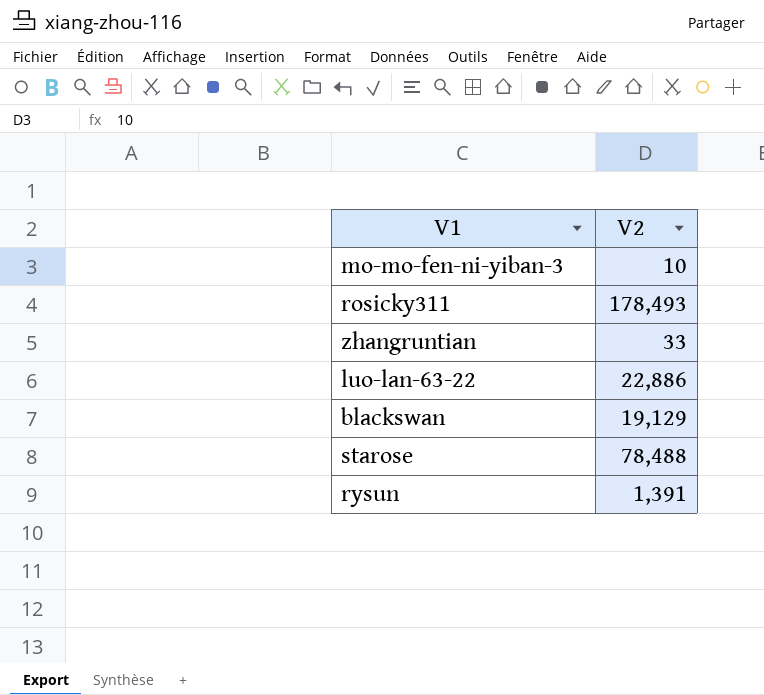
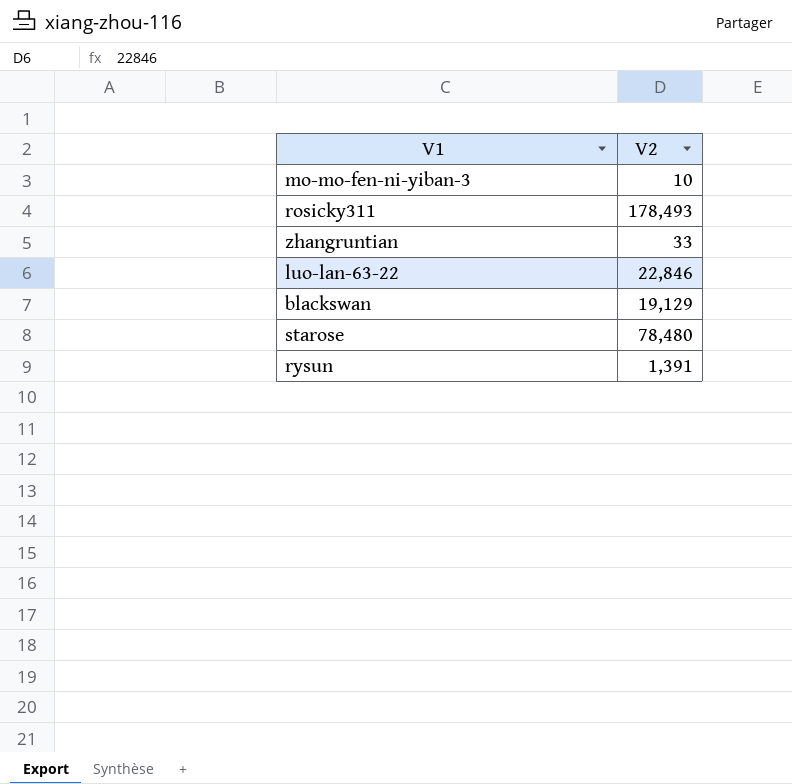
luo-lan-63-22 | V2: 22,886 -> 22,846
starose | V2: 78,488 -> 78,480

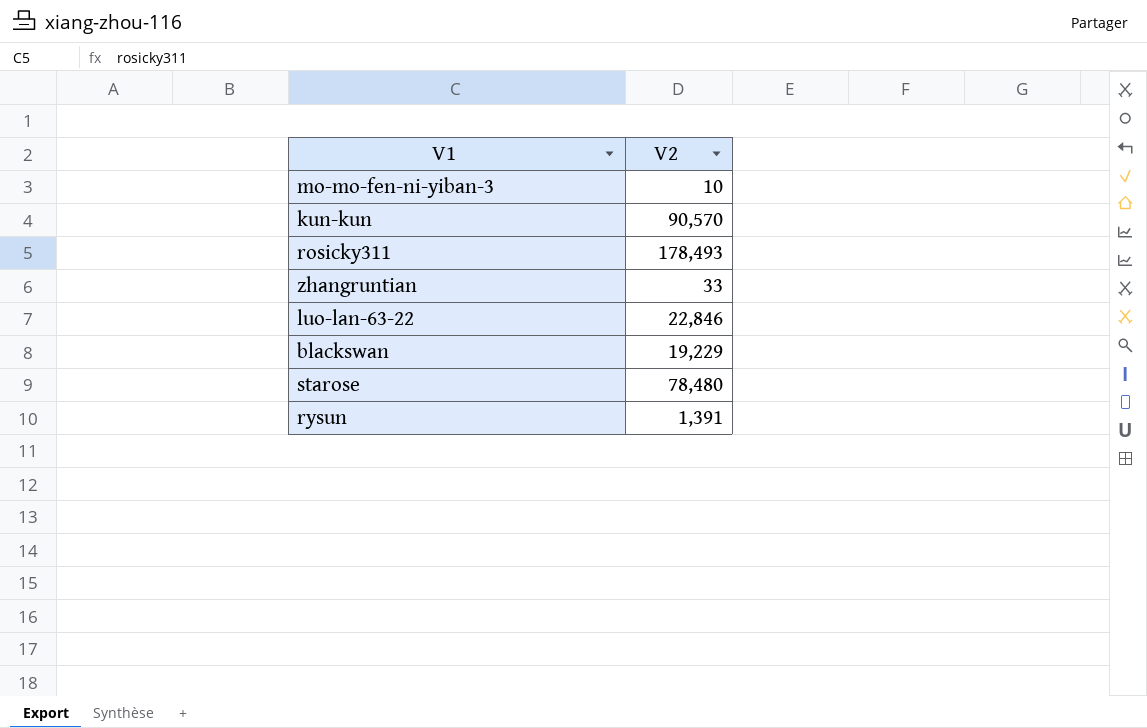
row kun-kun: none -> 90,570
blackswan | V2: 19,129 -> 19,229

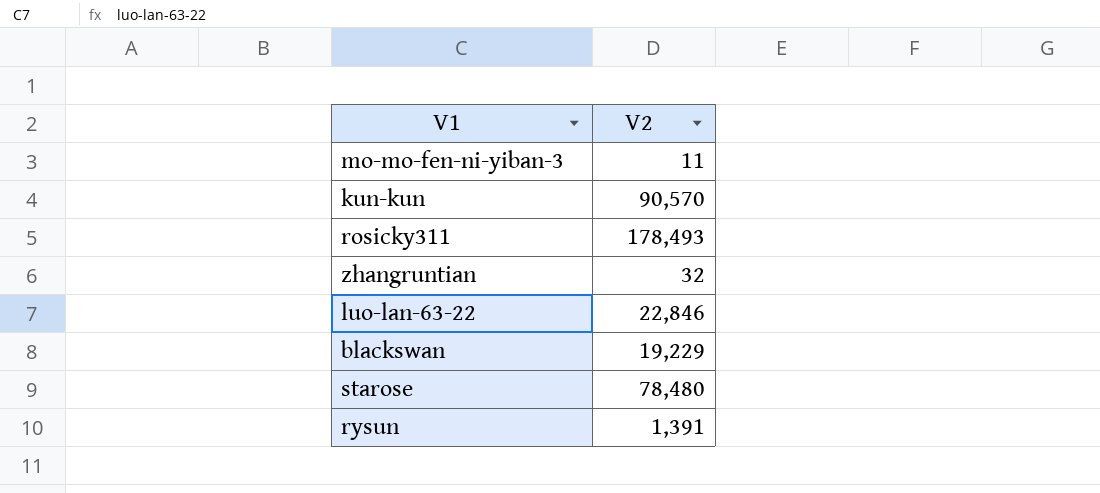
mo-mo-fen-ni-yiban-3 | V2: 10 -> 11
zhangruntian | V2: 33 -> 32

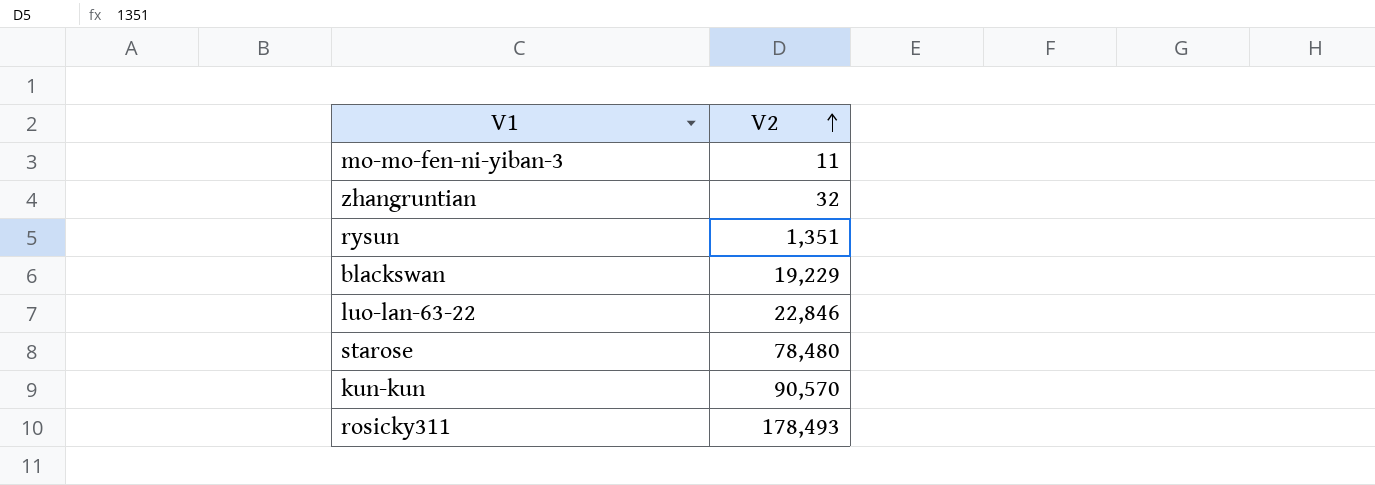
row order: none -> V2 ascending
rysun | V2: 1,391 -> 1,351

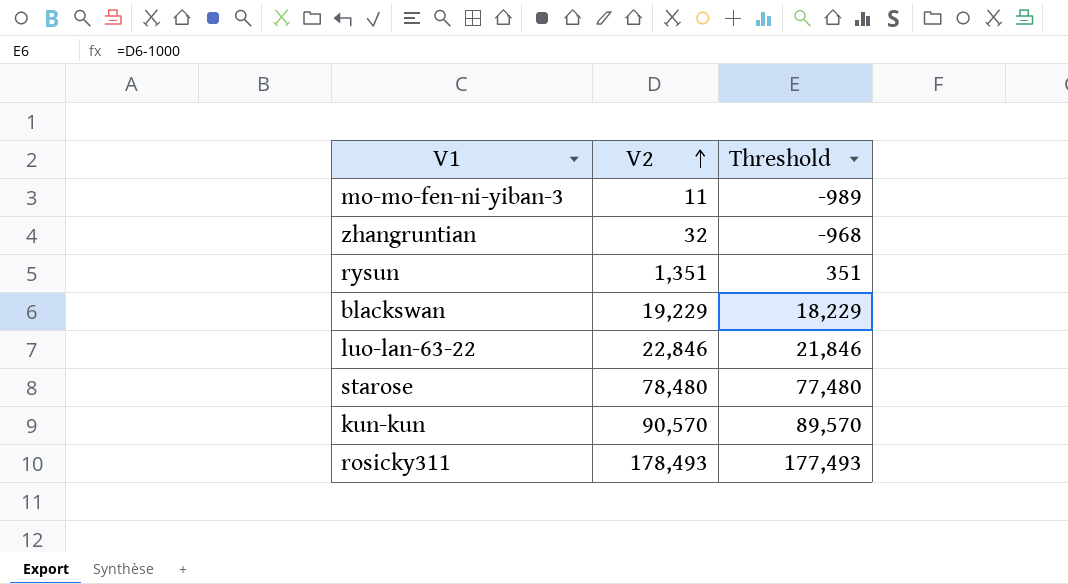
column Threshold | formula: none -> [V2] - 1000

